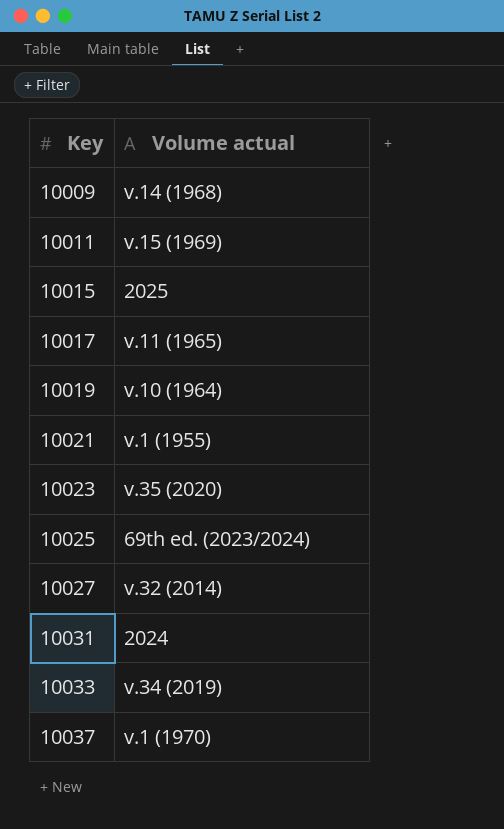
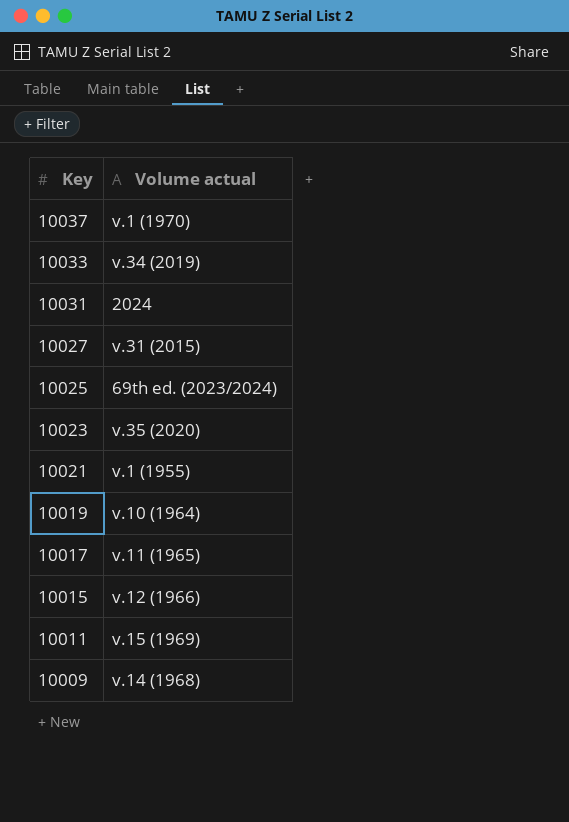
row order: Key ascending -> Key descending
10027 | Volume actual: v.32 (2014) -> v.31 (2015)
10015 | Volume actual: 2025 -> v.12 (1966)

